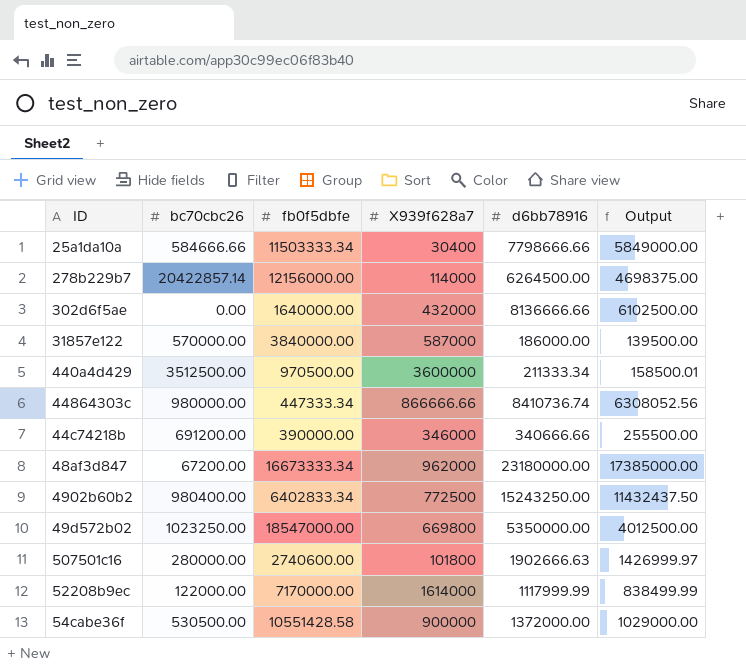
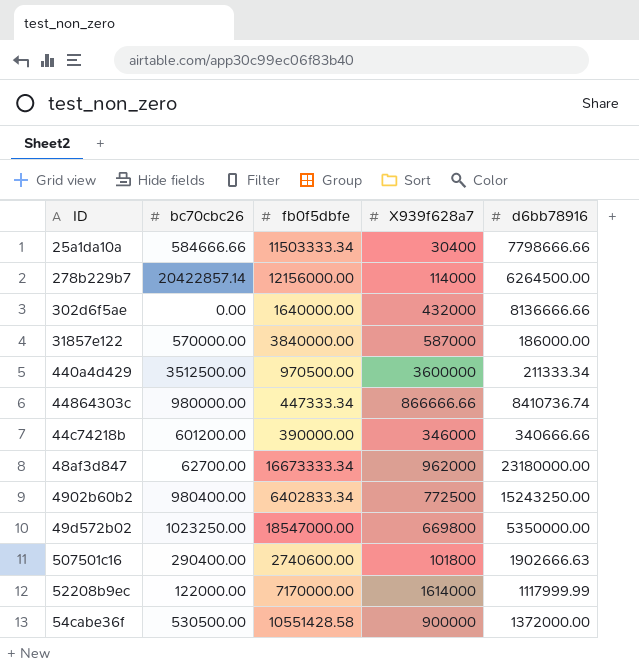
column Output | formula: [d6bb78916] * 0.75 -> none
44c74218b | bc70cbc26: 691200.00 -> 601200.00
48af3d847 | bc70cbc26: 67200.00 -> 62700.00
507501c16 | bc70cbc26: 280000.00 -> 290400.00

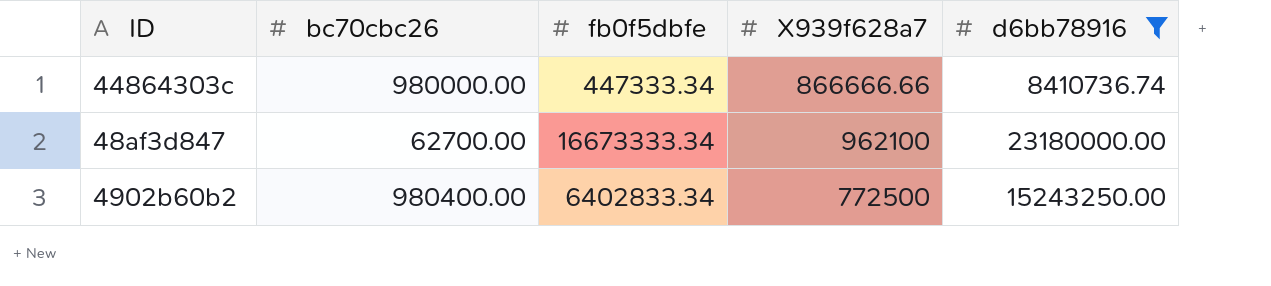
filter: none -> d6bb78916 >= 8410736.74
48af3d847 | X939f628a7: 962000 -> 962100

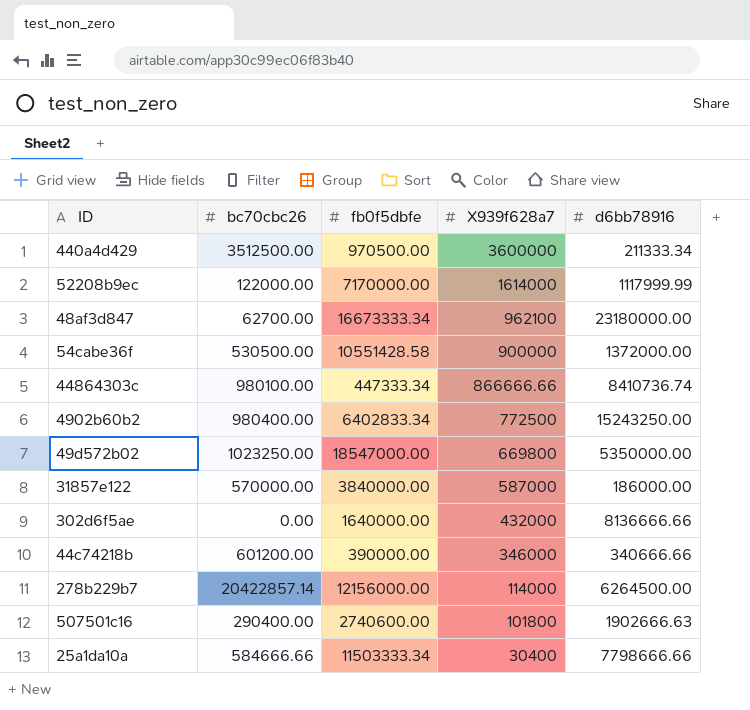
filter: d6bb78916 >= 8410736.74 -> none
row order: none -> X939f628a7 descending
44864303c | bc70cbc26: 980000.00 -> 980100.00

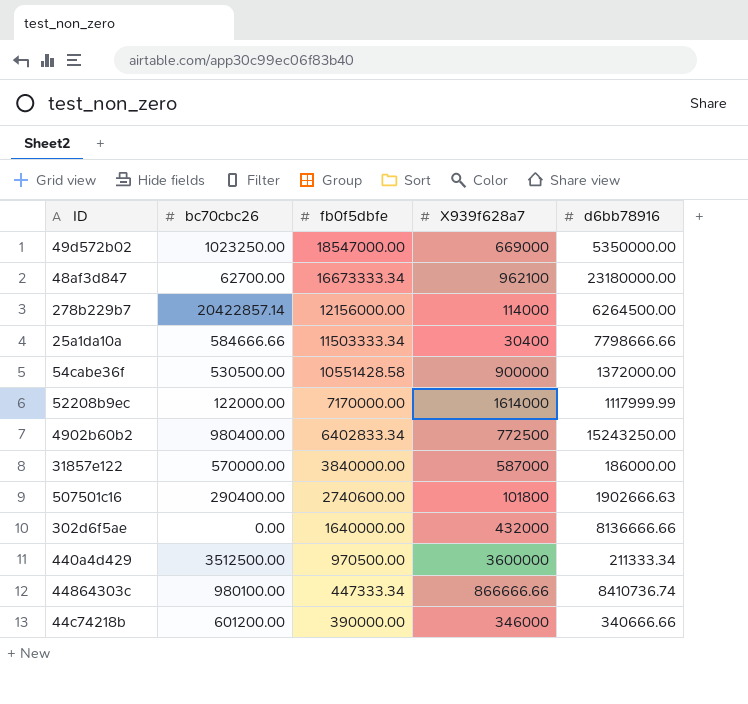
row order: X939f628a7 descending -> fb0f5dbfe descending
49d572b02 | X939f628a7: 669800 -> 669000

